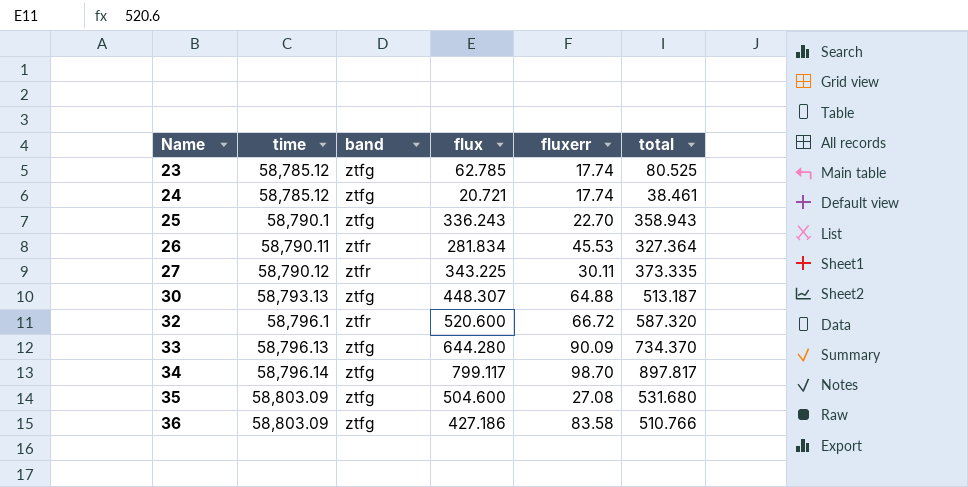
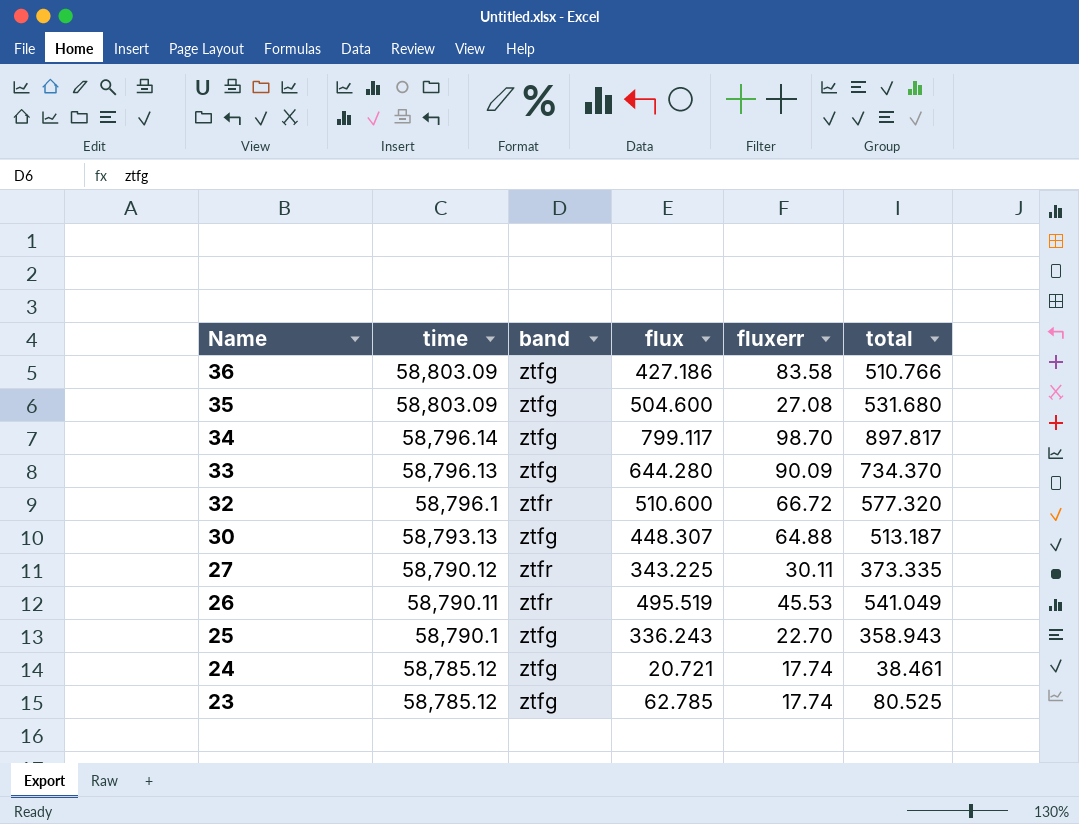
row order: Name ascending -> Name descending
32 | flux: 520.600 -> 510.600
32 | total: 587.320 -> 577.320
26 | flux: 281.834 -> 495.519
26 | total: 327.364 -> 541.049

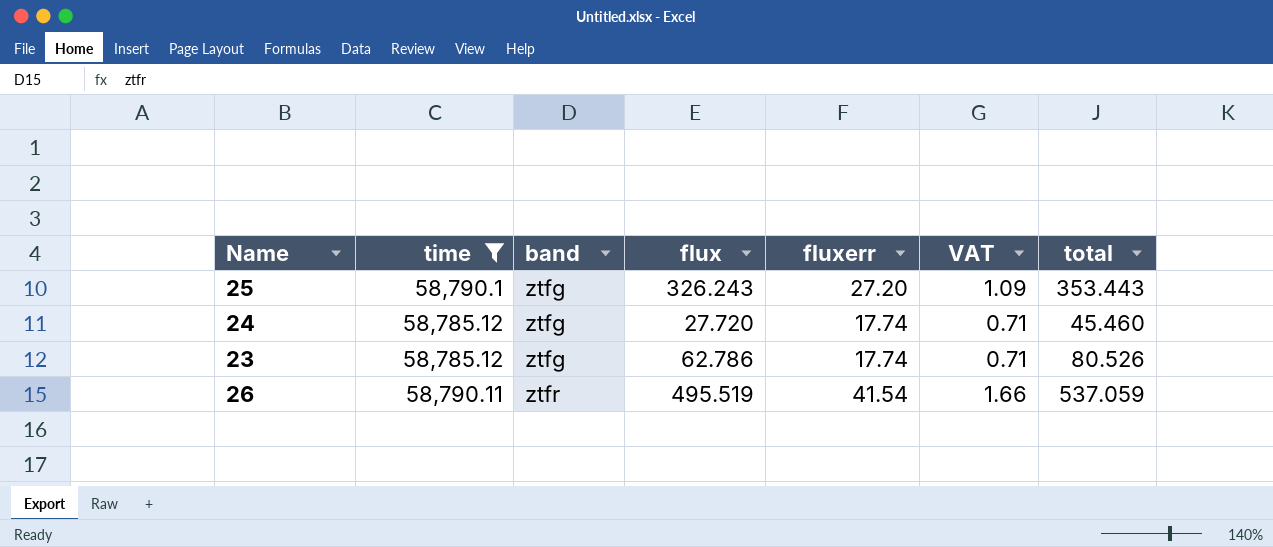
filter: none -> time <= 58,790.11
row order: Name descending -> band ascending
column VAT | formula: none -> [fluxerr] * 0.04
25 | flux: 336.243 -> 326.243
25 | fluxerr: 22.70 -> 27.20
25 | total: 358.943 -> 353.443
24 | flux: 20.721 -> 27.720
24 | total: 38.461 -> 45.460
23 | flux: 62.785 -> 62.786
23 | total: 80.525 -> 80.526
26 | fluxerr: 45.53 -> 41.54
26 | total: 541.049 -> 537.059

